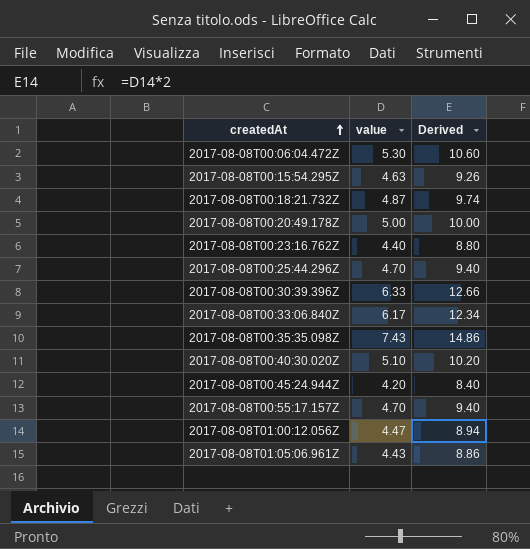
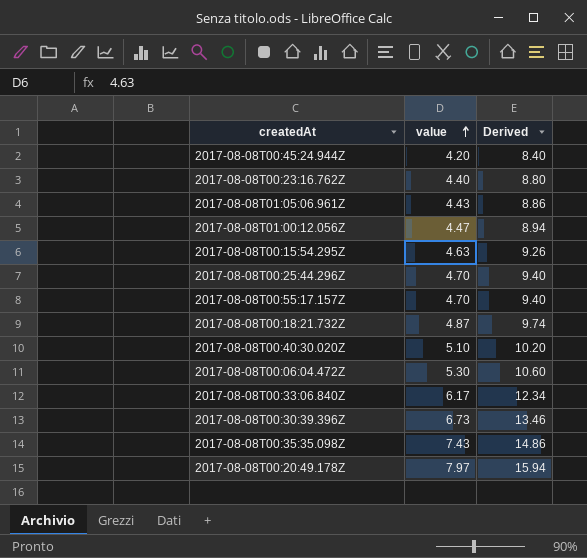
row order: createdAt ascending -> value ascending
2017-08-08T00:30:39.396Z | value: 6.33 -> 6.73
2017-08-08T00:30:39.396Z | Derived: 12.66 -> 13.46
2017-08-08T00:20:49.178Z | value: 5.00 -> 7.97
2017-08-08T00:20:49.178Z | Derived: 10.00 -> 15.94

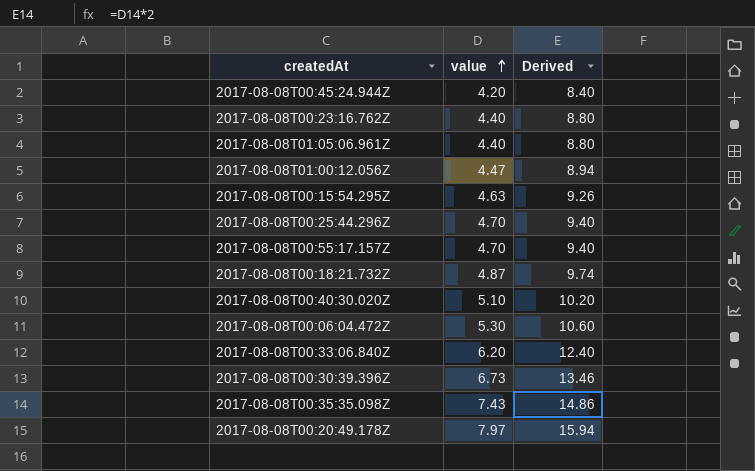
2017-08-08T01:05:06.961Z | value: 4.43 -> 4.40
2017-08-08T01:05:06.961Z | Derived: 8.86 -> 8.80
2017-08-08T00:33:06.840Z | value: 6.17 -> 6.20
2017-08-08T00:33:06.840Z | Derived: 12.34 -> 12.40

